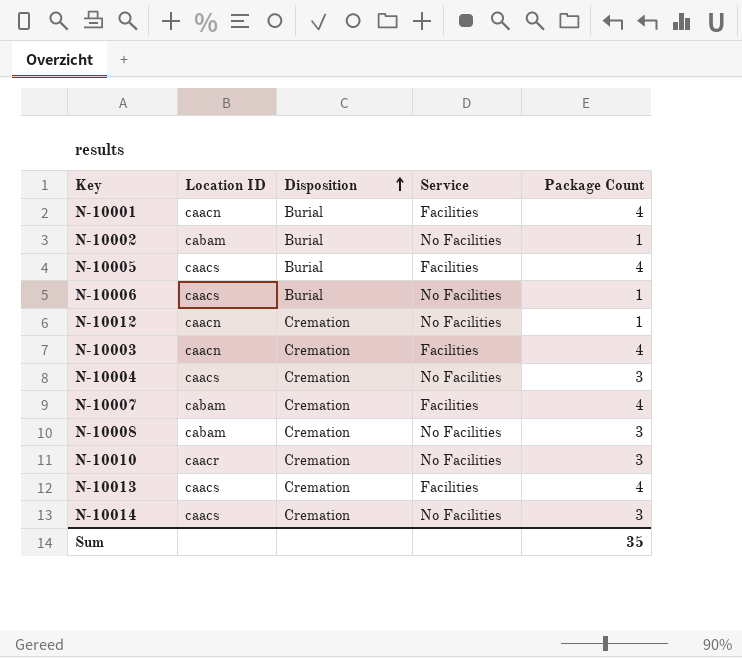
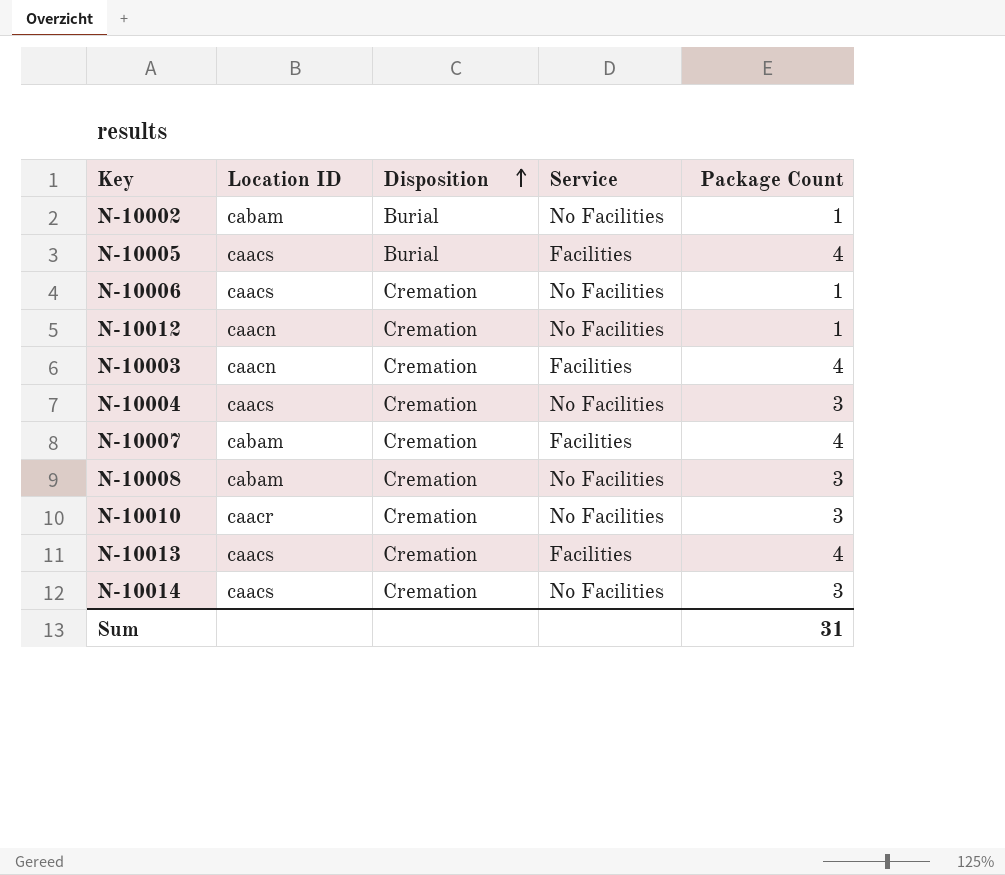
row N-10001: caacn | Burial | Facilities | 4 -> none
N-10006 | Disposition: Burial -> Cremation
Sum | Package Count: 35 -> 31

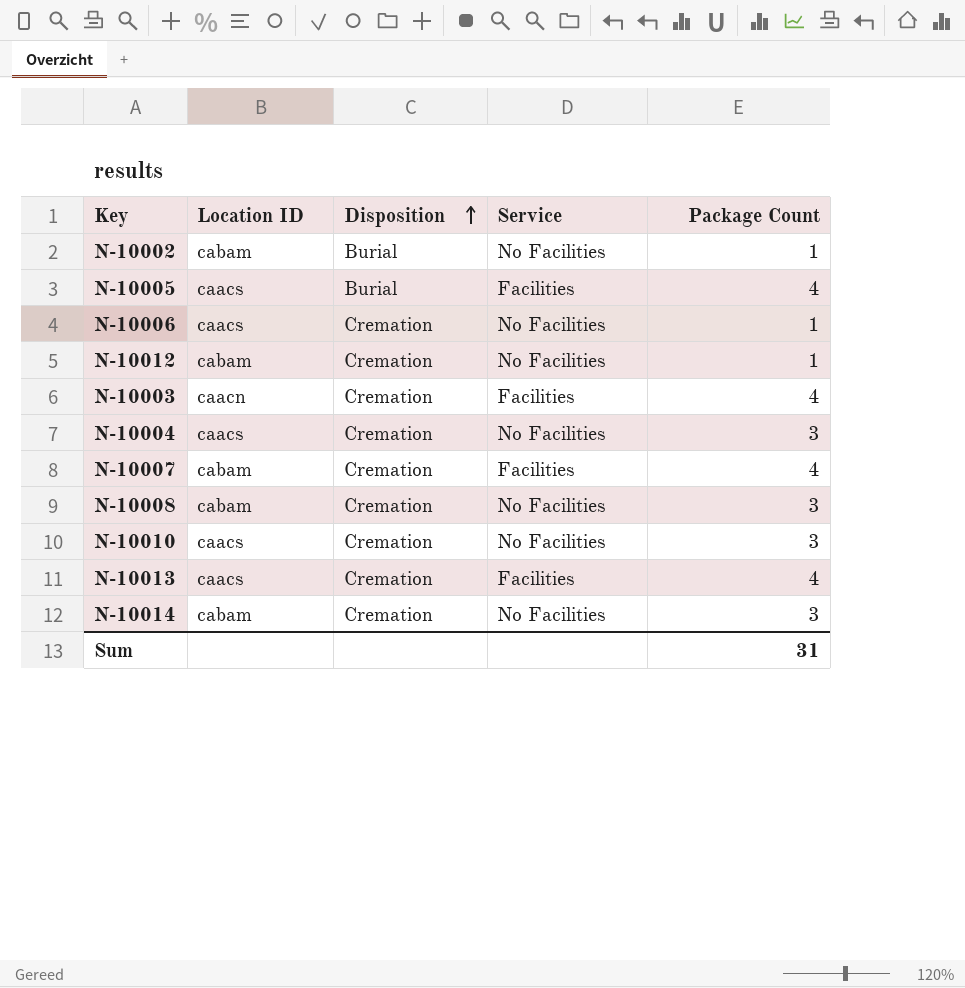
N-10012 | Location ID: caacn -> cabam
N-10010 | Location ID: caacr -> caacs
N-10014 | Location ID: caacs -> cabam

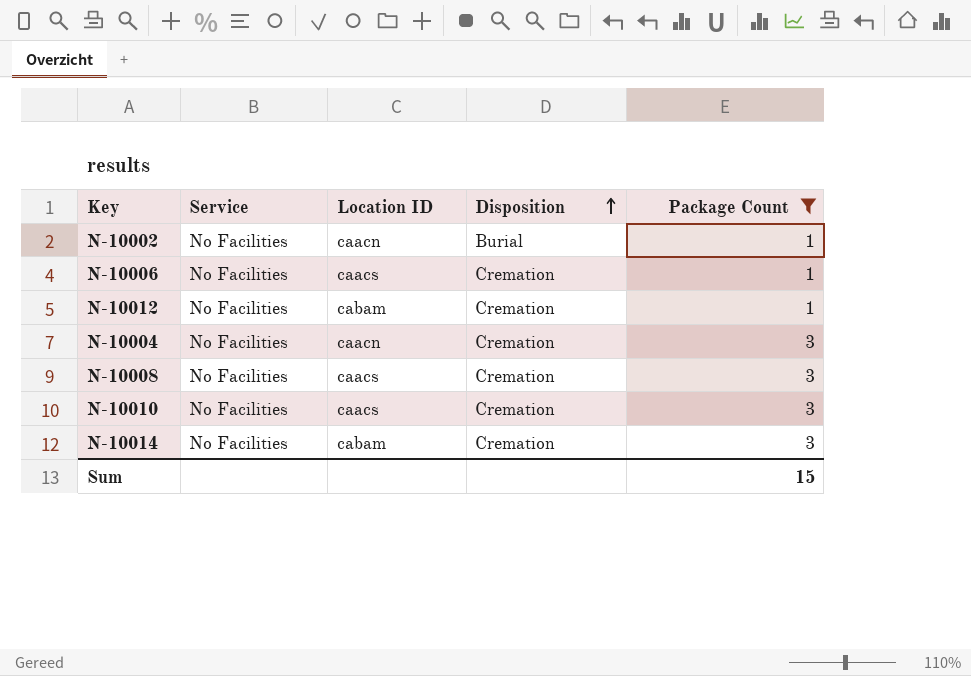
filter: none -> Package Count != 4
column Service | position: 4 -> 2
N-10002 | Location ID: cabam -> caacn
N-10004 | Location ID: caacs -> caacn
N-10008 | Location ID: cabam -> caacs
Sum | Package Count: 31 -> 15

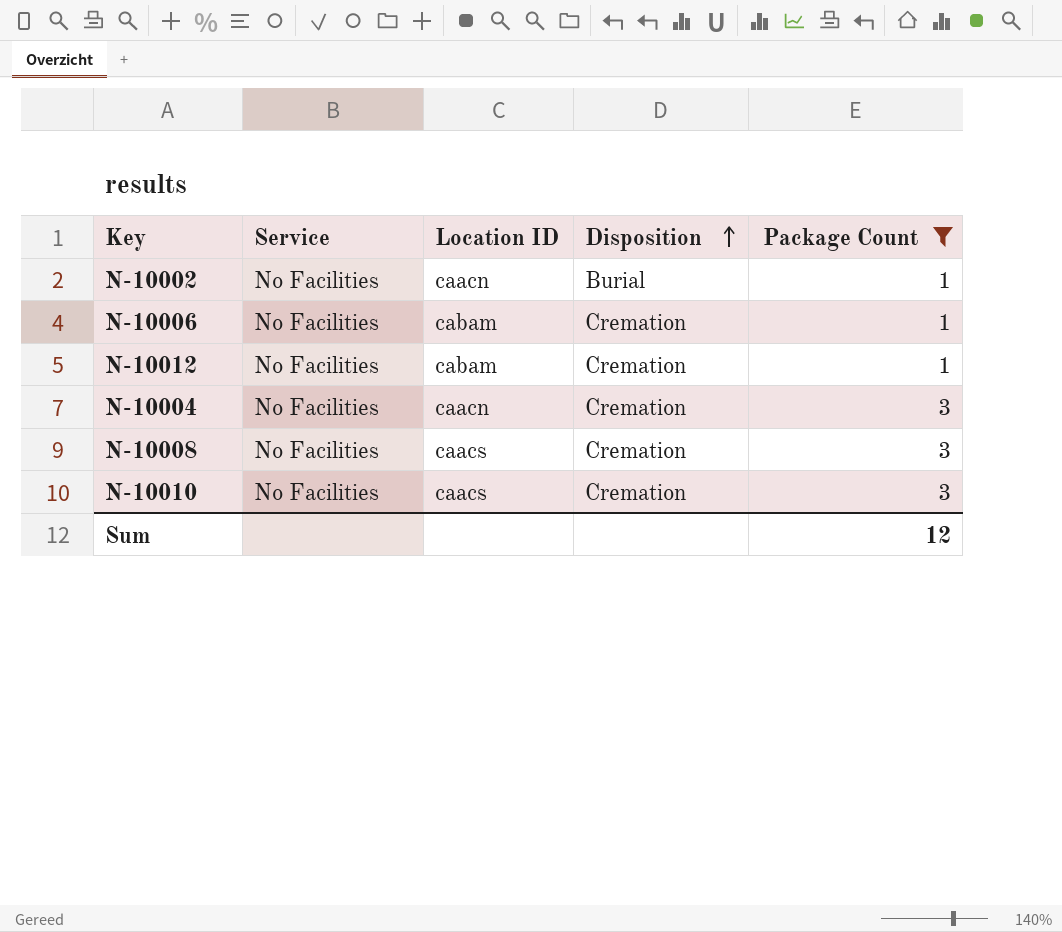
row N-10014: No Facilities | cabam | Cremation | 3 -> none
N-10006 | Location ID: caacs -> cabam
Sum | Package Count: 15 -> 12

